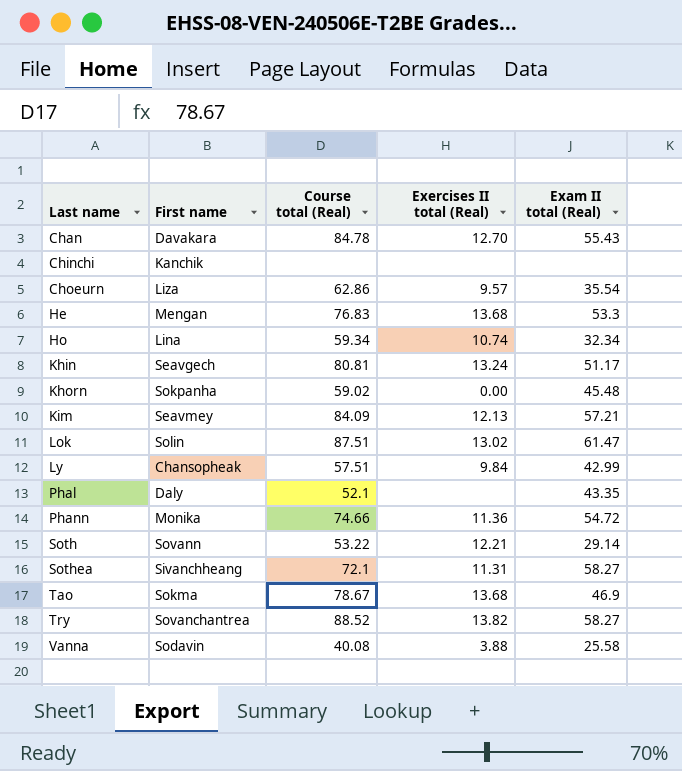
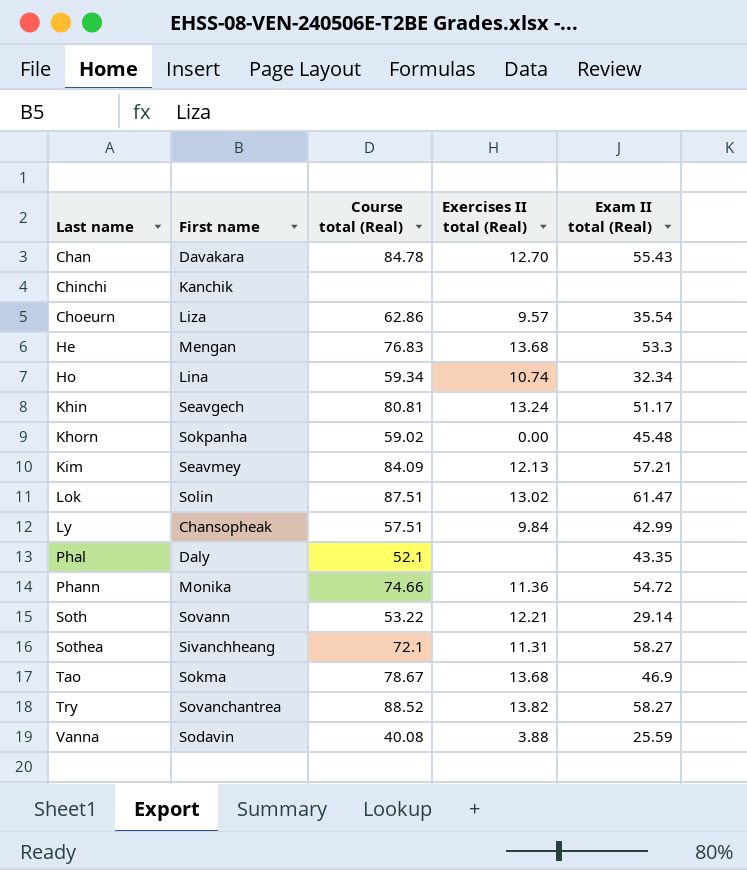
Vanna | Exam II total (Real): 25.58 -> 25.59

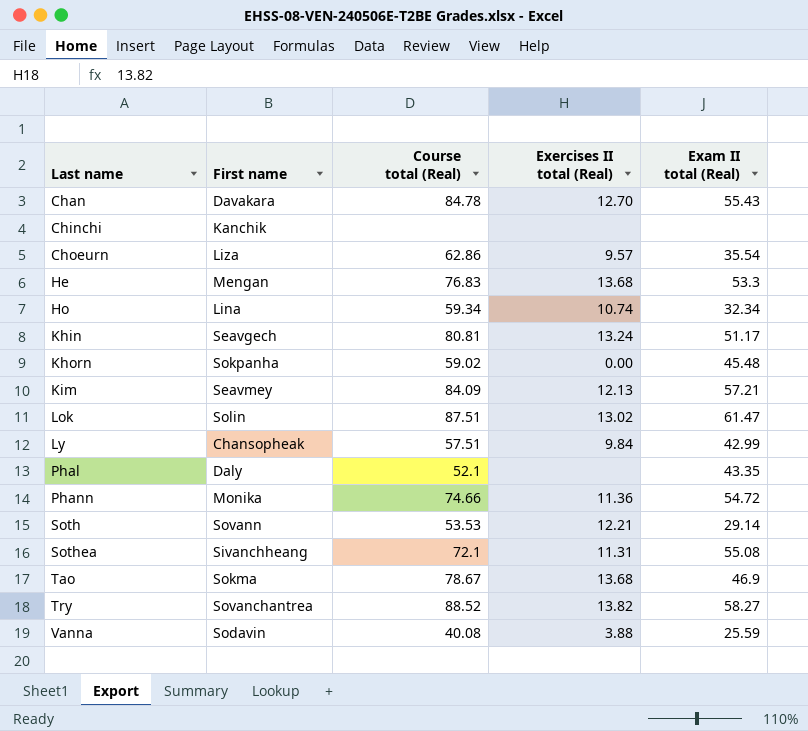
Soth | Course total (Real): 53.22 -> 53.53
Sothea | Exam II total (Real): 58.27 -> 55.08

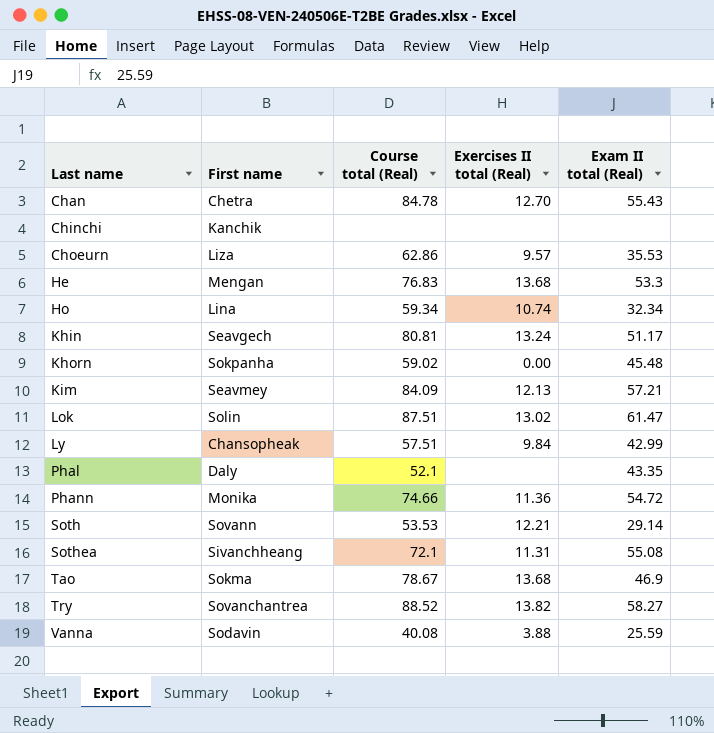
Chan | First name: Davakara -> Chetra
Choeurn | Exam II total (Real): 35.54 -> 35.53

